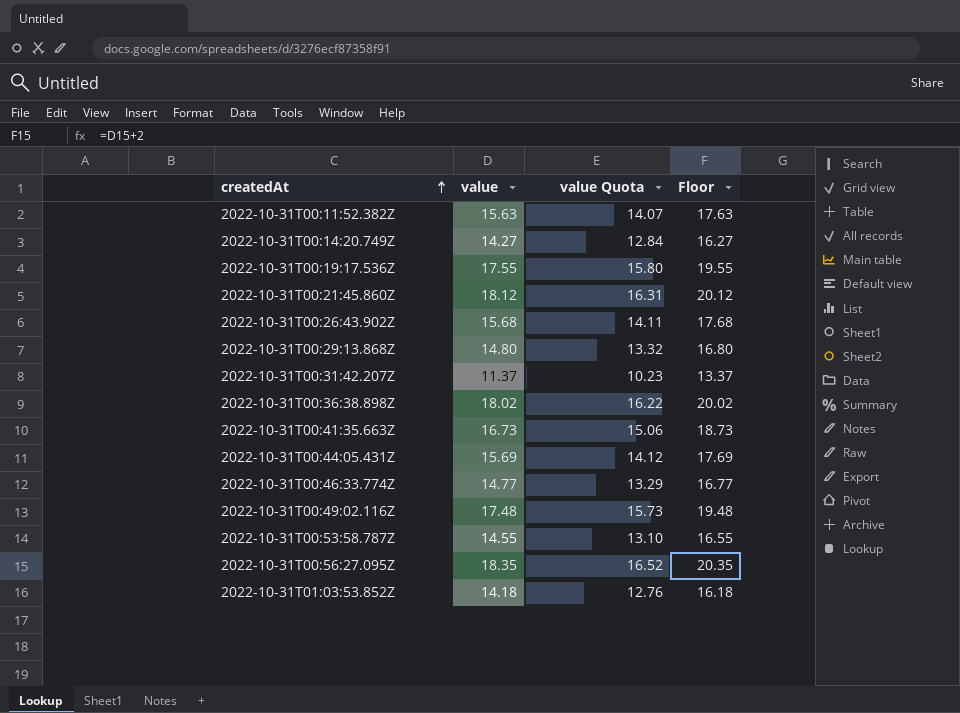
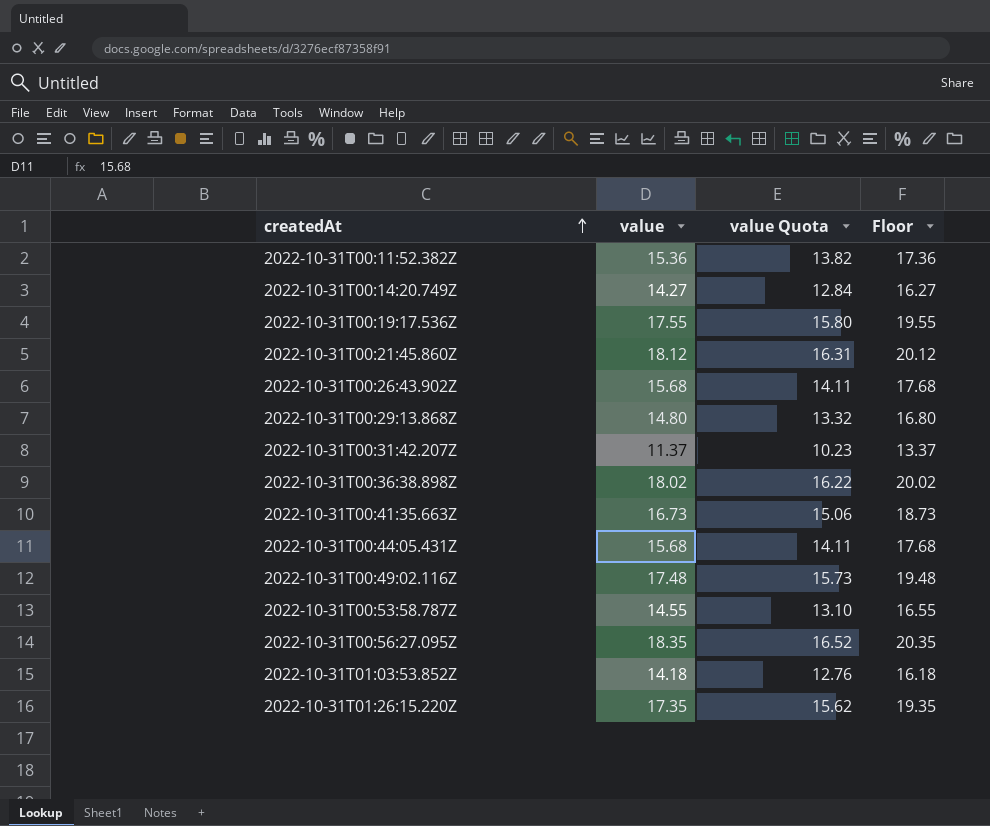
row 2022-10-31T00:46:33.774Z: 14.77 | 13.29 | 16.77 -> none
2022-10-31T00:11:52.382Z | value: 15.63 -> 15.36
2022-10-31T00:11:52.382Z | value Quota: 14.07 -> 13.82
2022-10-31T00:11:52.382Z | Floor: 17.63 -> 17.36
2022-10-31T00:44:05.431Z | value: 15.69 -> 15.68
2022-10-31T00:44:05.431Z | value Quota: 14.12 -> 14.11
2022-10-31T00:44:05.431Z | Floor: 17.69 -> 17.68
row 2022-10-31T01:26:15.220Z: none -> 17.35 | 15.62 | 19.35

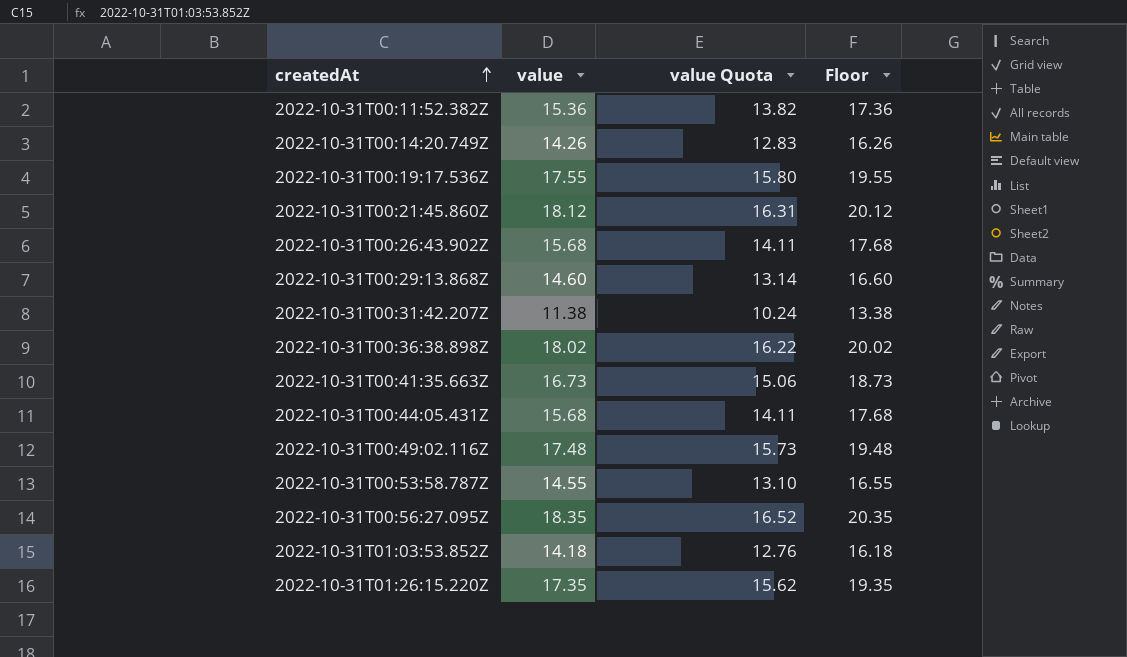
2022-10-31T00:14:20.749Z | value: 14.27 -> 14.26
2022-10-31T00:14:20.749Z | value Quota: 12.84 -> 12.83
2022-10-31T00:14:20.749Z | Floor: 16.27 -> 16.26
2022-10-31T00:29:13.868Z | value: 14.80 -> 14.60
2022-10-31T00:29:13.868Z | value Quota: 13.32 -> 13.14
2022-10-31T00:29:13.868Z | Floor: 16.80 -> 16.60
2022-10-31T00:31:42.207Z | value: 11.37 -> 11.38
2022-10-31T00:31:42.207Z | value Quota: 10.23 -> 10.24
2022-10-31T00:31:42.207Z | Floor: 13.37 -> 13.38

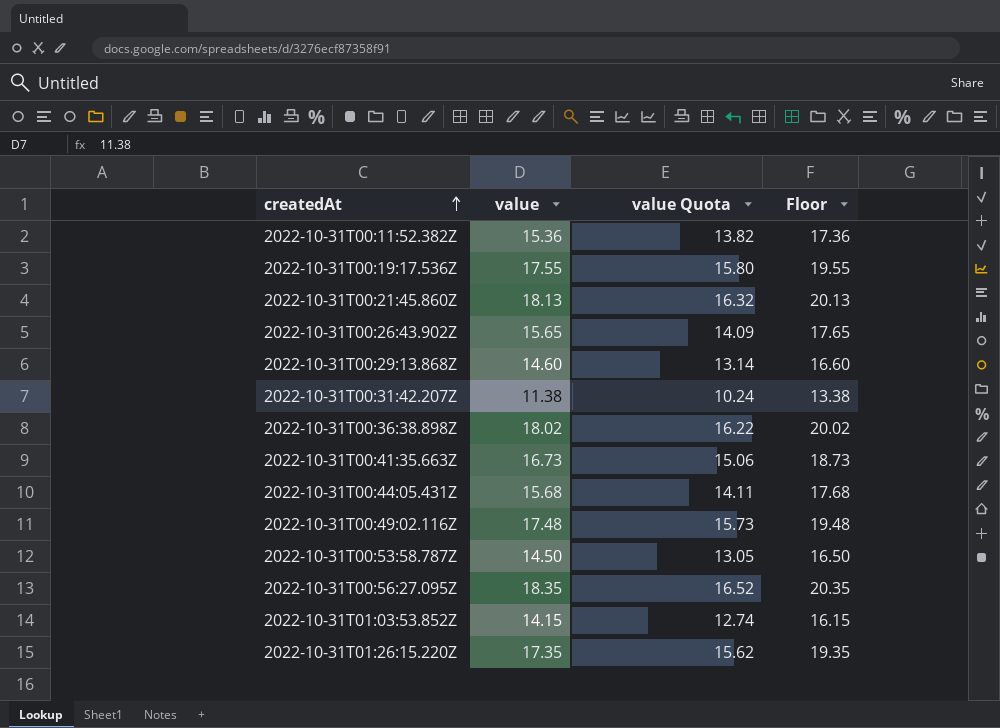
row 2022-10-31T00:14:20.749Z: 14.26 | 12.83 | 16.26 -> none
2022-10-31T00:21:45.860Z | value: 18.12 -> 18.13
2022-10-31T00:21:45.860Z | value Quota: 16.31 -> 16.32
2022-10-31T00:21:45.860Z | Floor: 20.12 -> 20.13
2022-10-31T00:26:43.902Z | value: 15.68 -> 15.65
2022-10-31T00:26:43.902Z | value Quota: 14.11 -> 14.09
2022-10-31T00:26:43.902Z | Floor: 17.68 -> 17.65
2022-10-31T00:53:58.787Z | value: 14.55 -> 14.50
2022-10-31T00:53:58.787Z | value Quota: 13.10 -> 13.05
2022-10-31T00:53:58.787Z | Floor: 16.55 -> 16.50
2022-10-31T01:03:53.852Z | value: 14.18 -> 14.15
2022-10-31T01:03:53.852Z | value Quota: 12.76 -> 12.74
2022-10-31T01:03:53.852Z | Floor: 16.18 -> 16.15

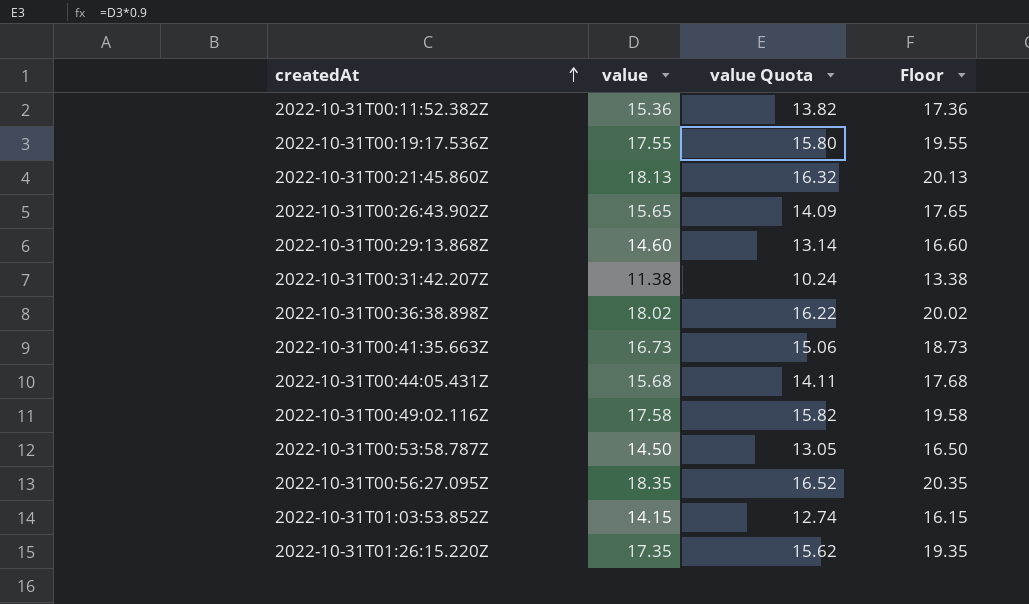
2022-10-31T00:49:02.116Z | value: 17.48 -> 17.58
2022-10-31T00:49:02.116Z | value Quota: 15.73 -> 15.82
2022-10-31T00:49:02.116Z | Floor: 19.48 -> 19.58

